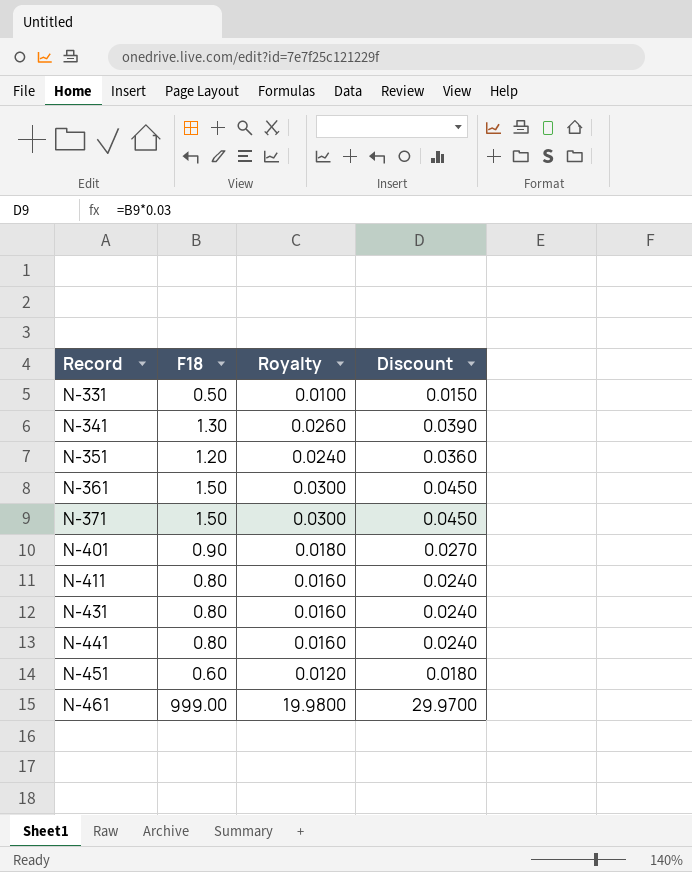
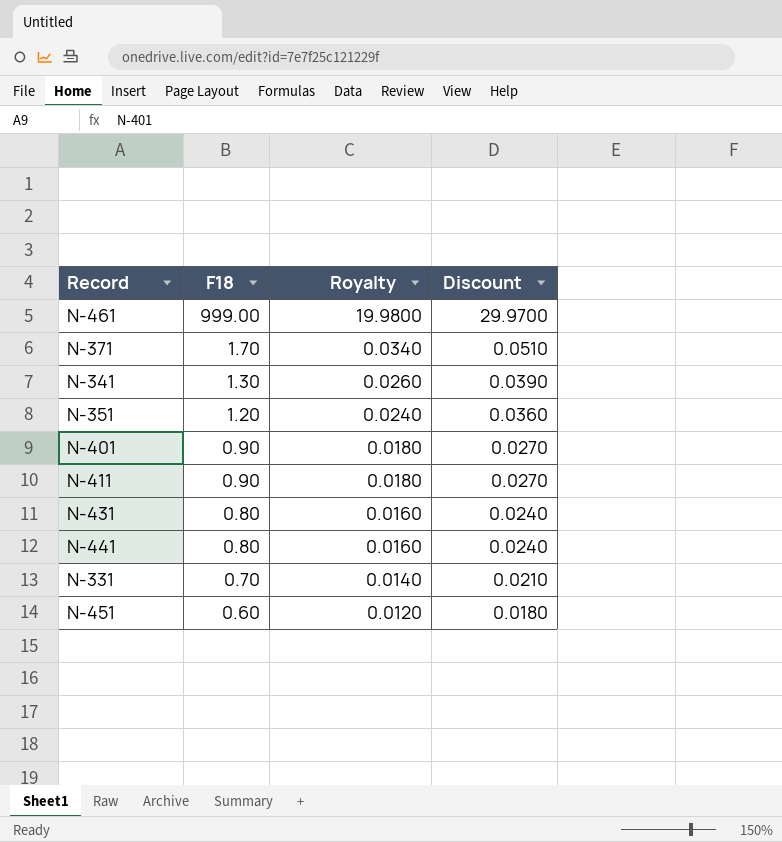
row order: Record ascending -> F18 descending
row N-361: 1.50 | 0.0300 | 0.0450 -> none
N-371 | F18: 1.50 -> 1.70
N-371 | Royalty: 0.0300 -> 0.0340
N-371 | Discount: 0.0450 -> 0.0510
N-411 | F18: 0.80 -> 0.90
N-411 | Royalty: 0.0160 -> 0.0180
N-411 | Discount: 0.0240 -> 0.0270
N-331 | F18: 0.50 -> 0.70
N-331 | Royalty: 0.0100 -> 0.0140
N-331 | Discount: 0.0150 -> 0.0210

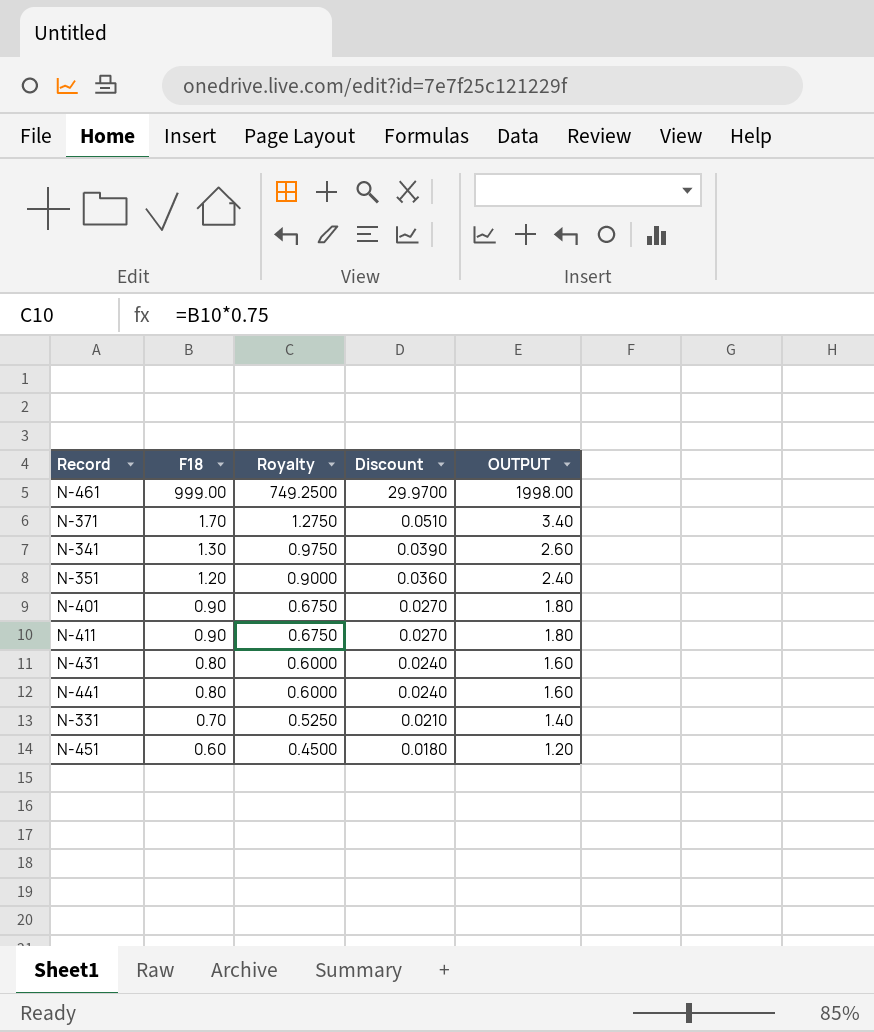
column Royalty | formula: [F18] * 0.02 -> [F18] * 0.75
column OUTPUT | formula: none -> [F18] * 2

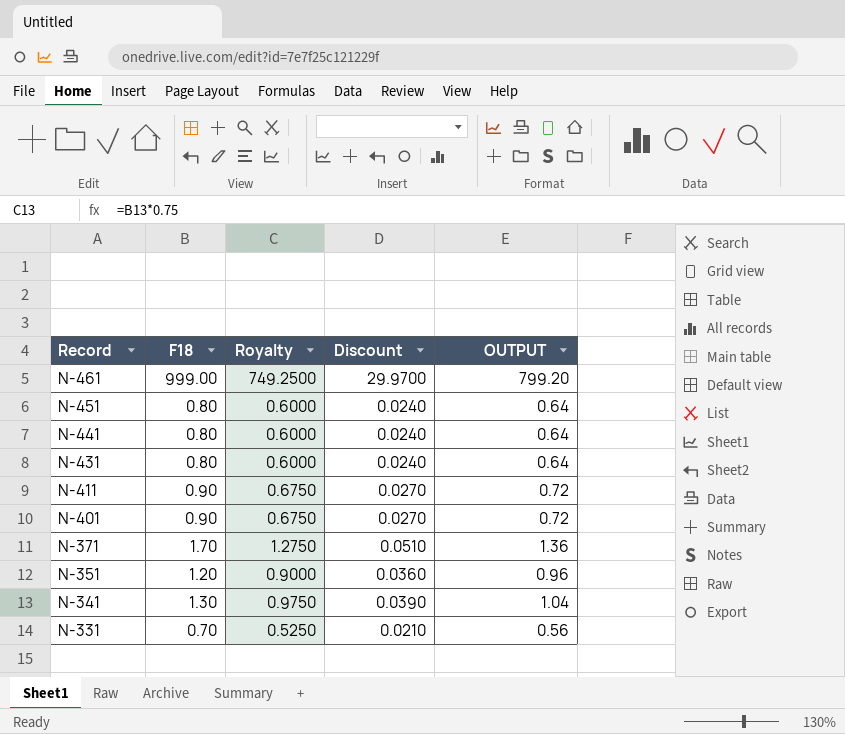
row order: F18 descending -> Record descending
column OUTPUT | formula: [F18] * 2 -> [F18] * 0.8
N-451 | F18: 0.60 -> 0.80
N-451 | Royalty: 0.4500 -> 0.6000
N-451 | Discount: 0.0180 -> 0.0240

